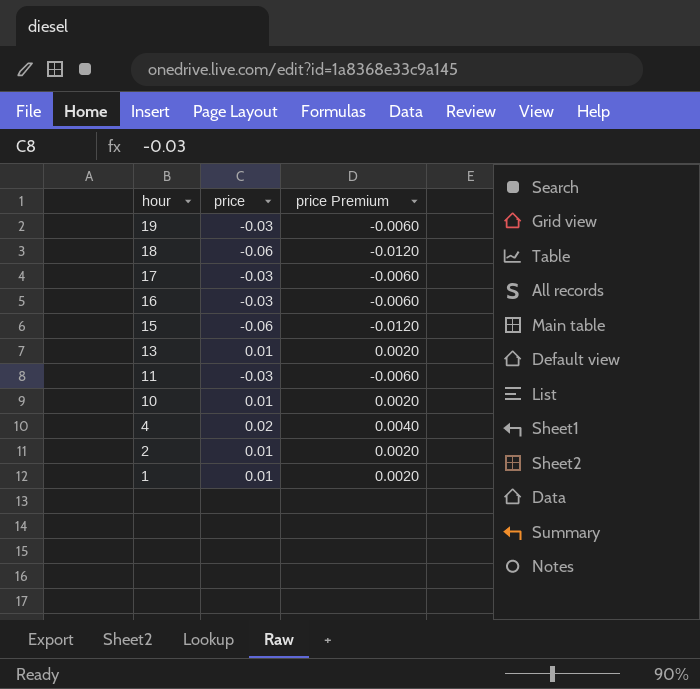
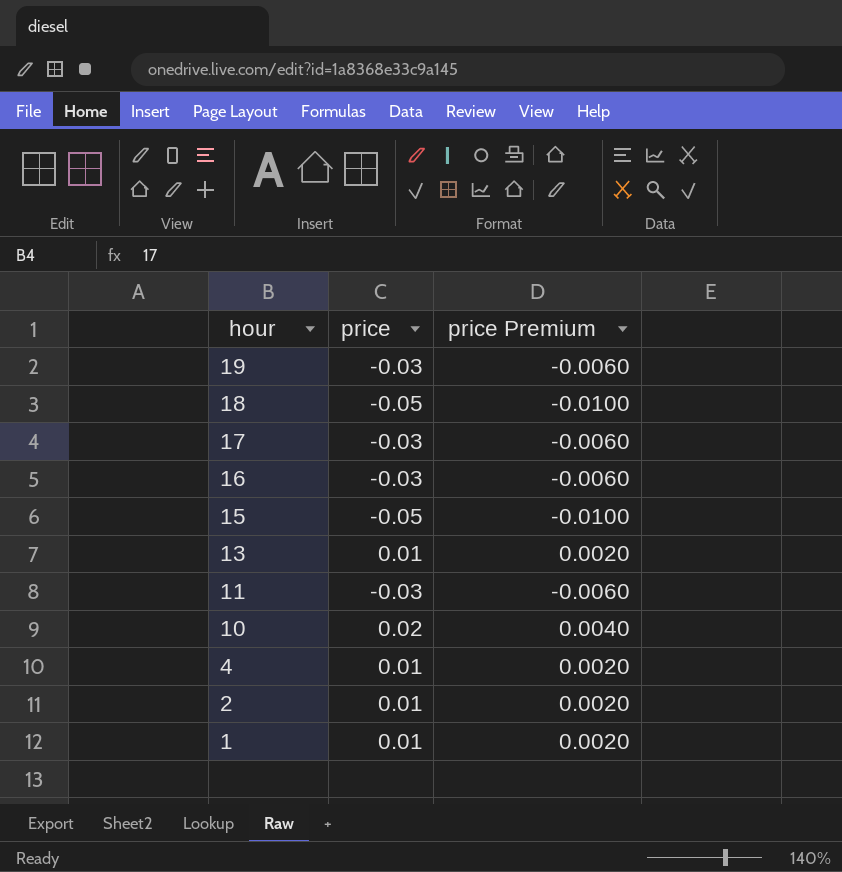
18 | price: -0.06 -> -0.05
18 | price Premium: -0.0120 -> -0.0100
15 | price: -0.06 -> -0.05
15 | price Premium: -0.0120 -> -0.0100
10 | price: 0.01 -> 0.02
10 | price Premium: 0.0020 -> 0.0040
4 | price: 0.02 -> 0.01
4 | price Premium: 0.0040 -> 0.0020

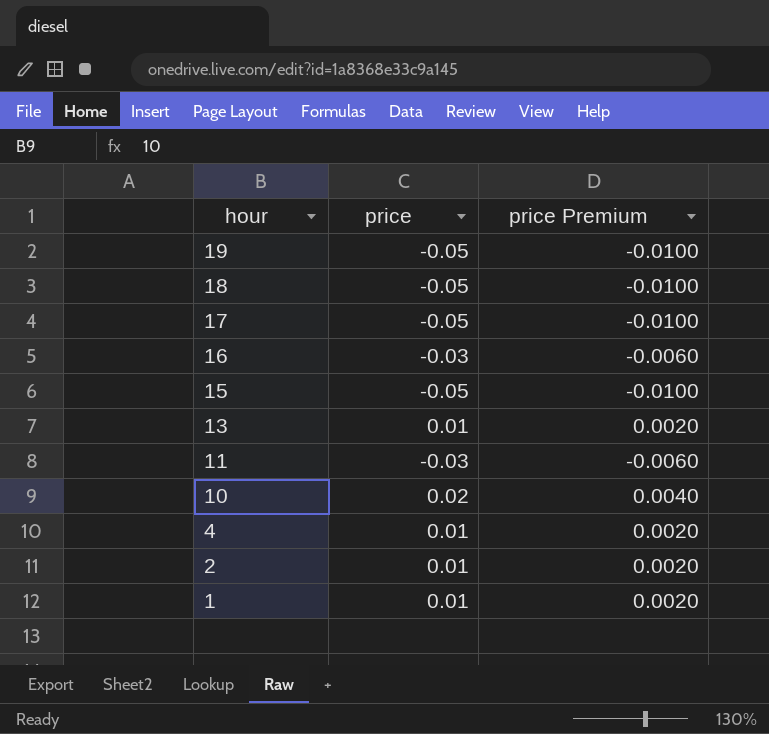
19 | price: -0.03 -> -0.05
19 | price Premium: -0.0060 -> -0.0100
17 | price: -0.03 -> -0.05
17 | price Premium: -0.0060 -> -0.0100

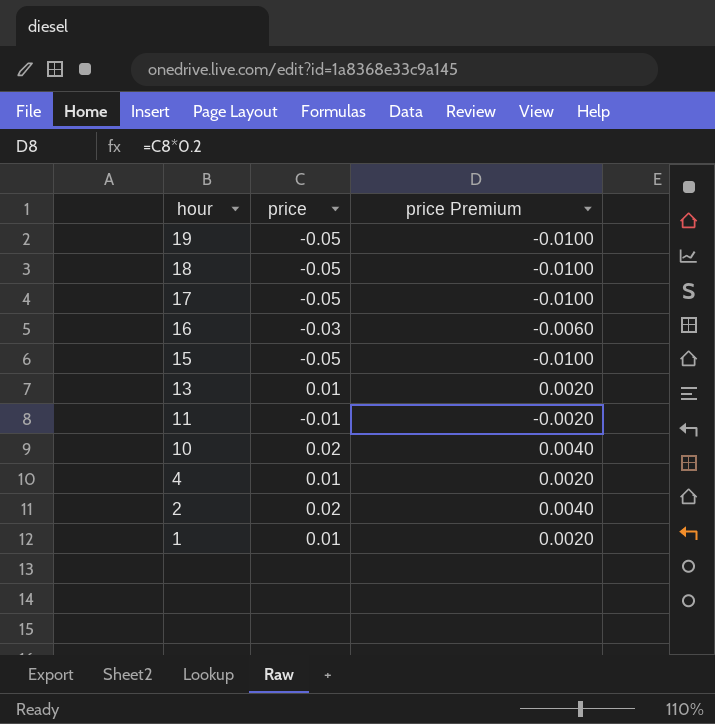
11 | price: -0.03 -> -0.01
11 | price Premium: -0.0060 -> -0.0020
2 | price: 0.01 -> 0.02
2 | price Premium: 0.0020 -> 0.0040

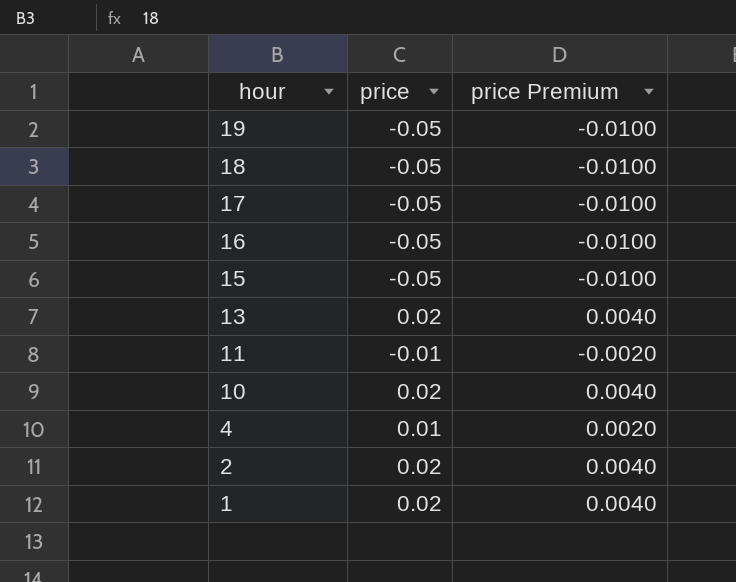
16 | price: -0.03 -> -0.05
16 | price Premium: -0.0060 -> -0.0100
13 | price: 0.01 -> 0.02
13 | price Premium: 0.0020 -> 0.0040
1 | price: 0.01 -> 0.02
1 | price Premium: 0.0020 -> 0.0040

